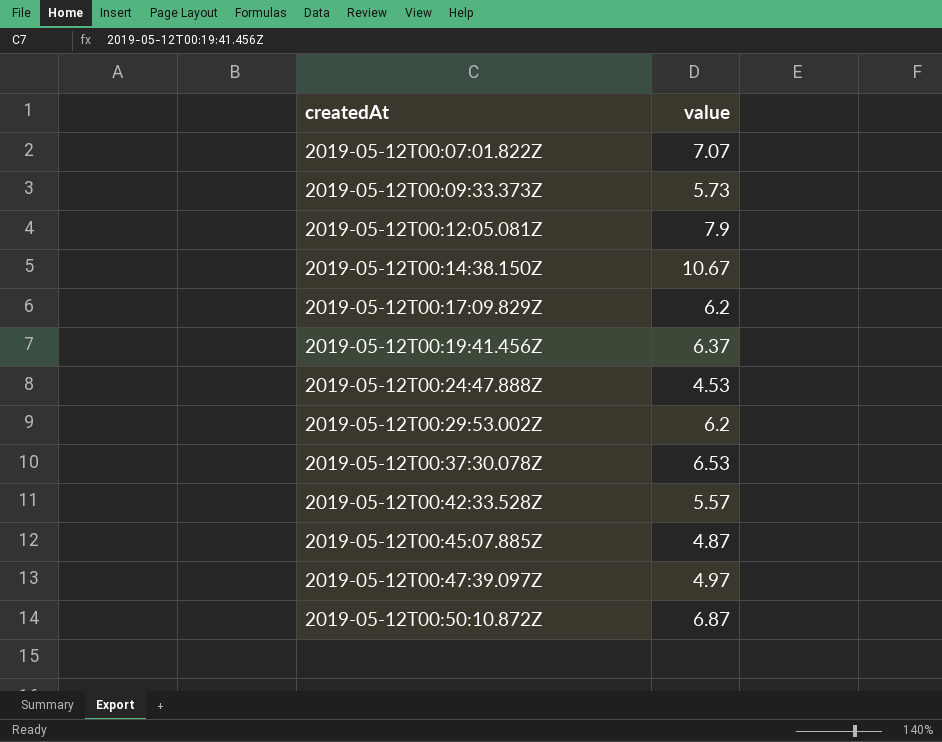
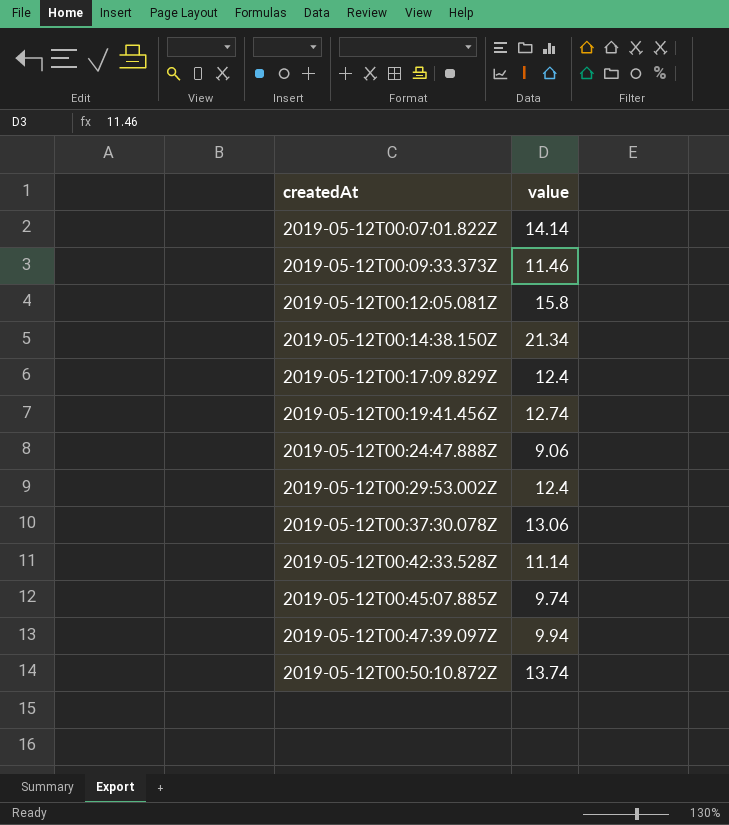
2019-05-12T00:07:01.822Z | value: 7.07 -> 14.14
2019-05-12T00:09:33.373Z | value: 5.73 -> 11.46
2019-05-12T00:12:05.081Z | value: 7.9 -> 15.8
2019-05-12T00:14:38.150Z | value: 10.67 -> 21.34
2019-05-12T00:17:09.829Z | value: 6.2 -> 12.4
2019-05-12T00:19:41.456Z | value: 6.37 -> 12.74
2019-05-12T00:24:47.888Z | value: 4.53 -> 9.06
2019-05-12T00:29:53.002Z | value: 6.2 -> 12.4
2019-05-12T00:37:30.078Z | value: 6.53 -> 13.06
2019-05-12T00:42:33.528Z | value: 5.57 -> 11.14
2019-05-12T00:45:07.885Z | value: 4.87 -> 9.74
2019-05-12T00:47:39.097Z | value: 4.97 -> 9.94
2019-05-12T00:50:10.872Z | value: 6.87 -> 13.74

